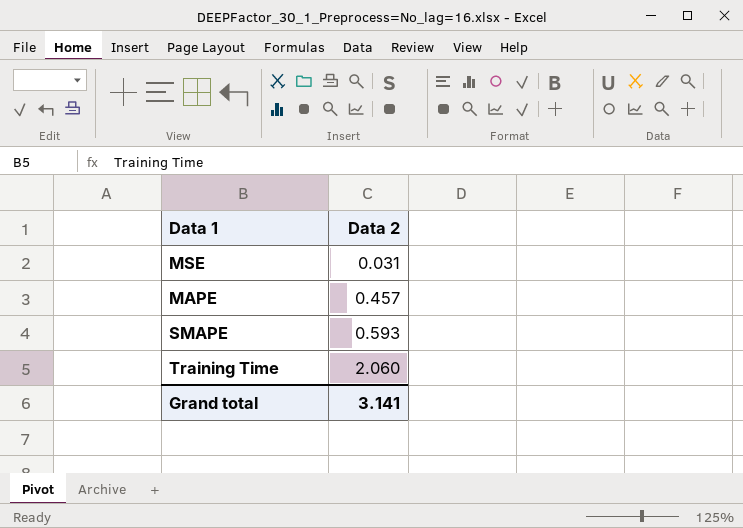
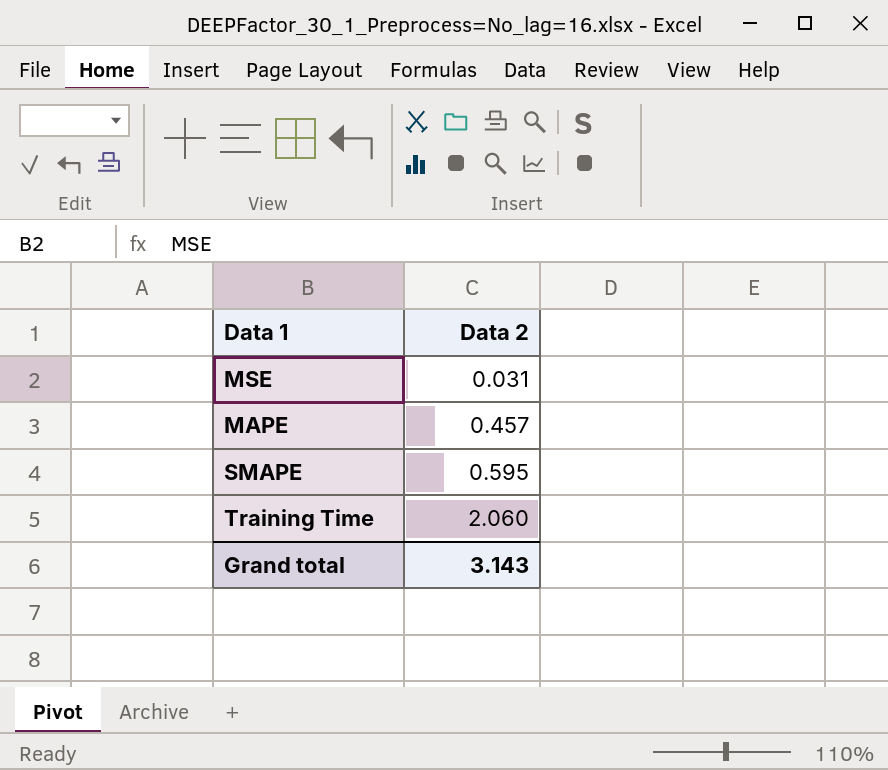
SMAPE | Data 2: 0.593 -> 0.595
Grand total | Data 2: 3.141 -> 3.143

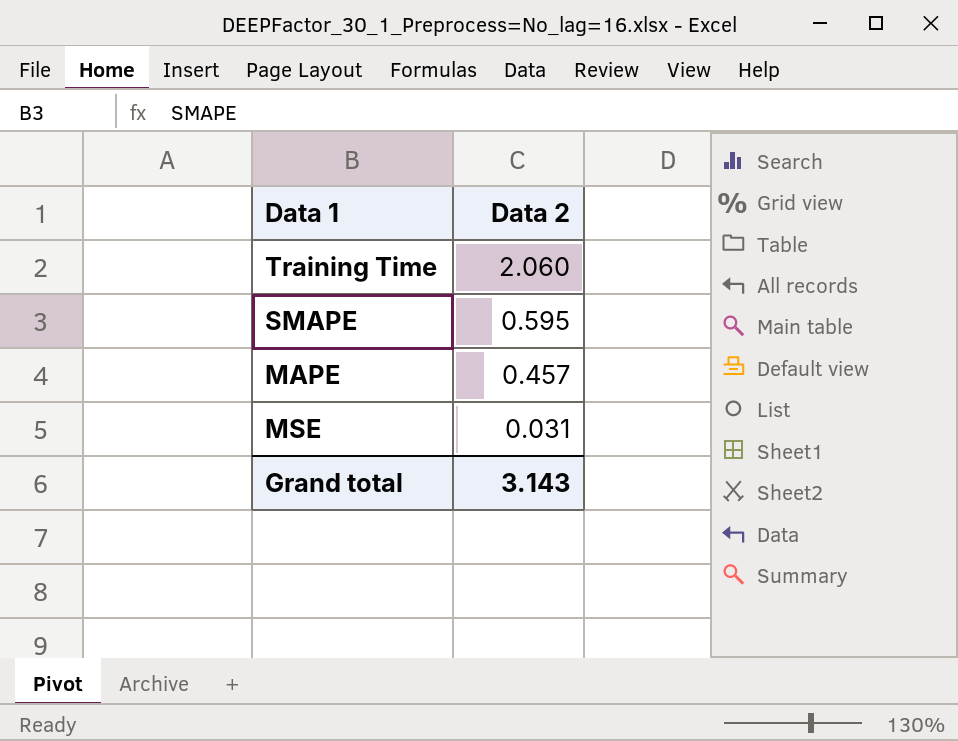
row order: Data 2 ascending -> Data 2 descending

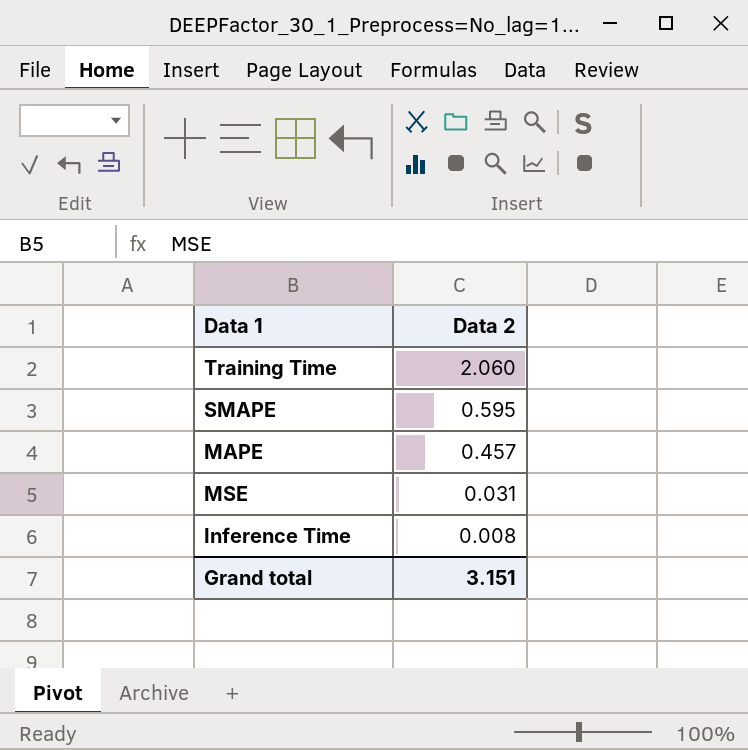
row Inference Time: none -> 0.008
Grand total | Data 2: 3.143 -> 3.151

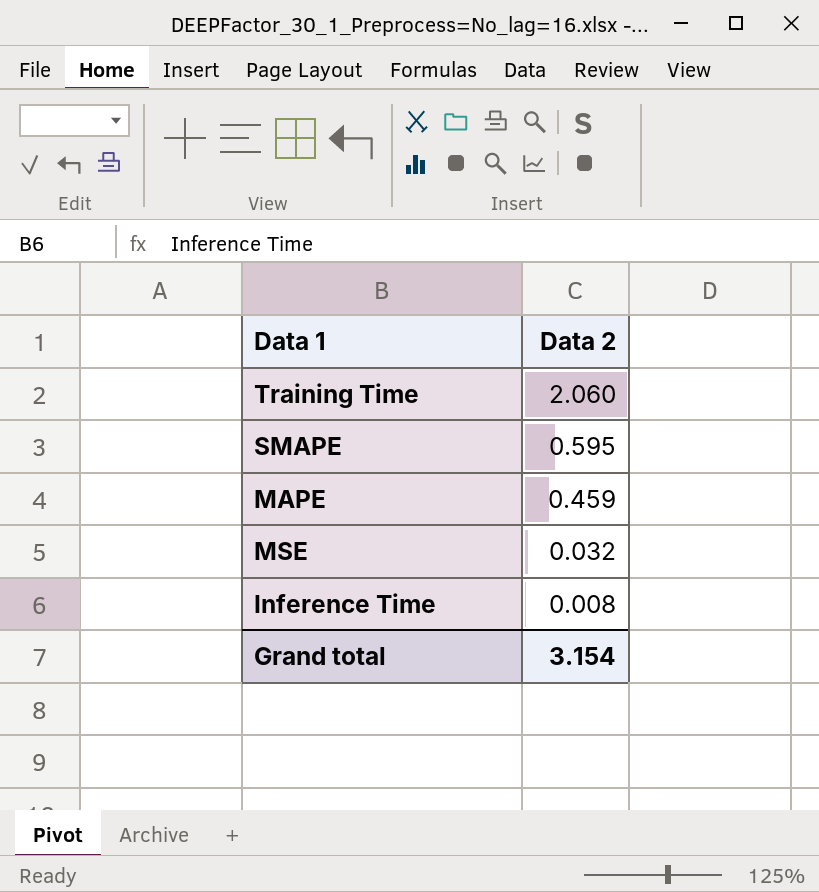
MAPE | Data 2: 0.457 -> 0.459
MSE | Data 2: 0.031 -> 0.032
Grand total | Data 2: 3.151 -> 3.154

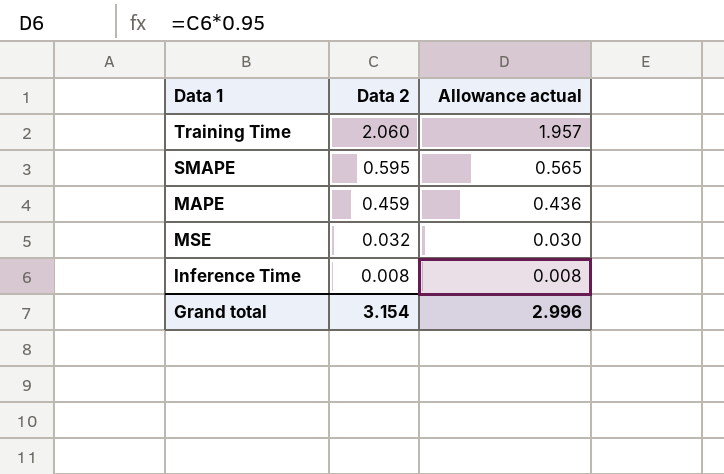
column Allowance actual | formula: none -> [Data 2] * 0.95

